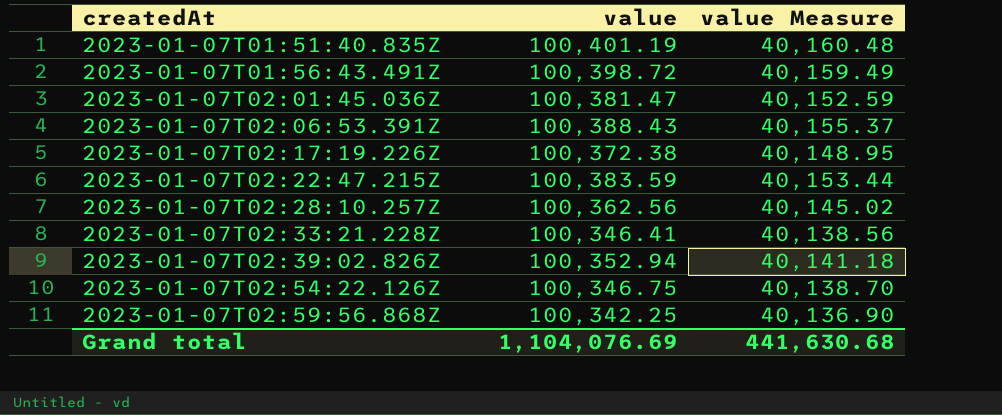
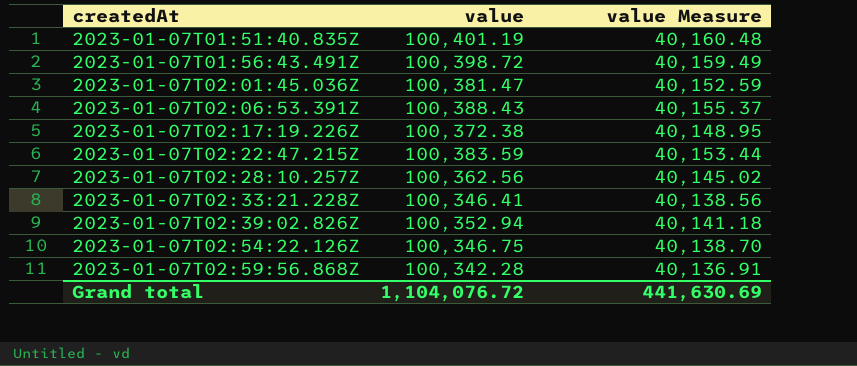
2023-01-07T02:59:56.868Z | value: 100,342.25 -> 100,342.28
2023-01-07T02:59:56.868Z | value Measure: 40,136.90 -> 40,136.91
Grand total | value: 1,104,076.69 -> 1,104,076.72
Grand total | value Measure: 441,630.68 -> 441,630.69

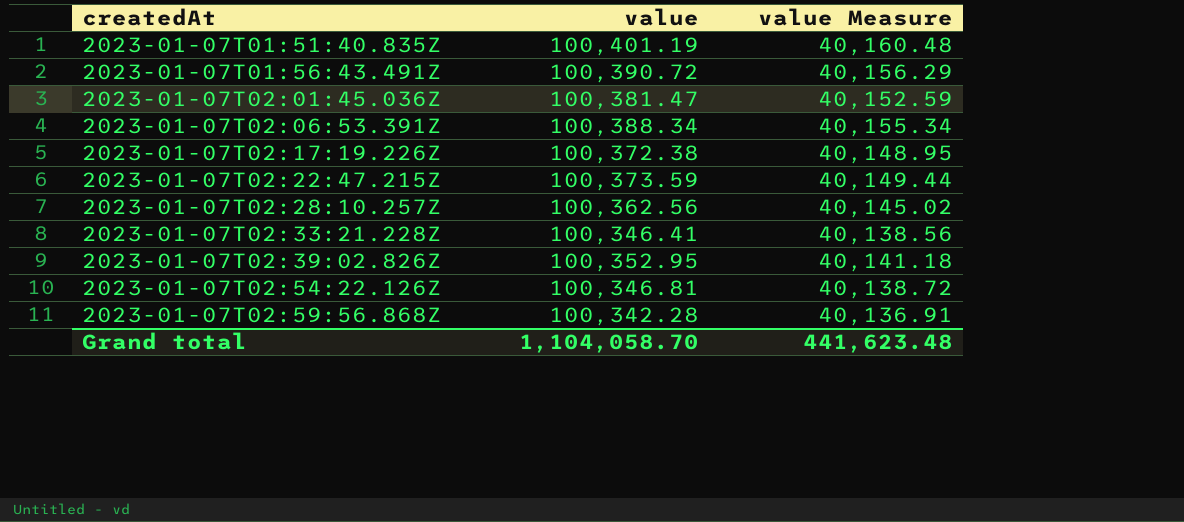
2023-01-07T01:56:43.491Z | value: 100,398.72 -> 100,390.72
2023-01-07T01:56:43.491Z | value Measure: 40,159.49 -> 40,156.29
2023-01-07T02:06:53.391Z | value: 100,388.43 -> 100,388.34
2023-01-07T02:06:53.391Z | value Measure: 40,155.37 -> 40,155.34
2023-01-07T02:22:47.215Z | value: 100,383.59 -> 100,373.59
2023-01-07T02:22:47.215Z | value Measure: 40,153.44 -> 40,149.44
2023-01-07T02:39:02.826Z | value: 100,352.94 -> 100,352.95
2023-01-07T02:54:22.126Z | value: 100,346.75 -> 100,346.81
2023-01-07T02:54:22.126Z | value Measure: 40,138.70 -> 40,138.72
Grand total | value: 1,104,076.72 -> 1,104,058.70
Grand total | value Measure: 441,630.69 -> 441,623.48

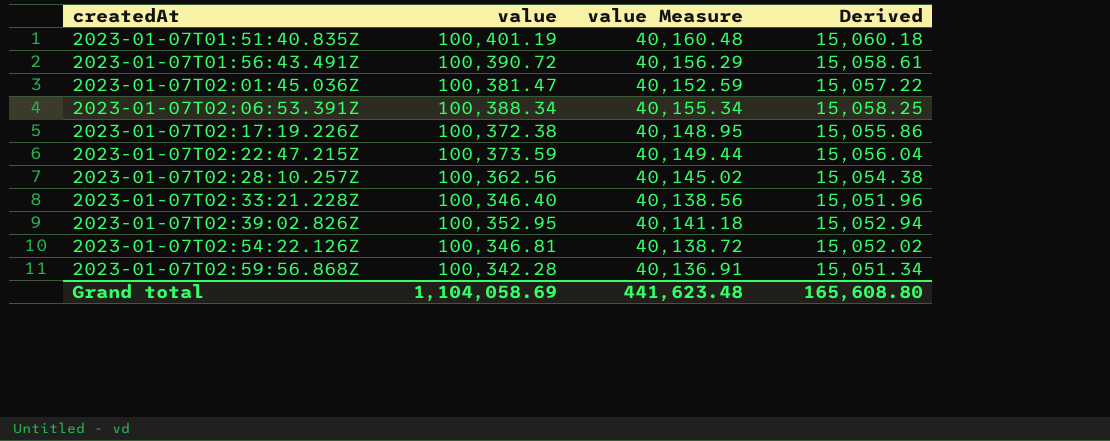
column Derived | formula: none -> [value] * 0.15
2023-01-07T02:33:21.228Z | value: 100,346.41 -> 100,346.40
Grand total | value: 1,104,058.70 -> 1,104,058.69

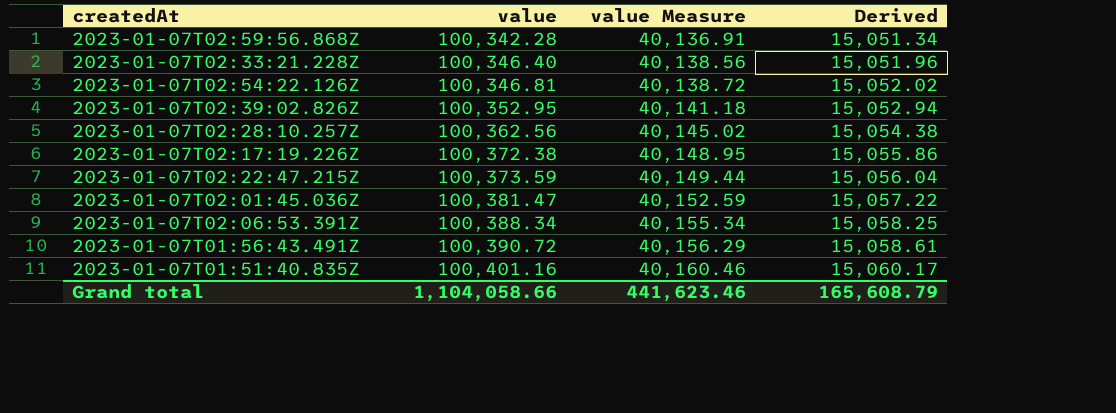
row order: createdAt ascending -> value ascending
2023-01-07T01:51:40.835Z | value: 100,401.19 -> 100,401.16
2023-01-07T01:51:40.835Z | value Measure: 40,160.48 -> 40,160.46
2023-01-07T01:51:40.835Z | Derived: 15,060.18 -> 15,060.17
Grand total | value: 1,104,058.69 -> 1,104,058.66
Grand total | value Measure: 441,623.48 -> 441,623.46
Grand total | Derived: 165,608.80 -> 165,608.79

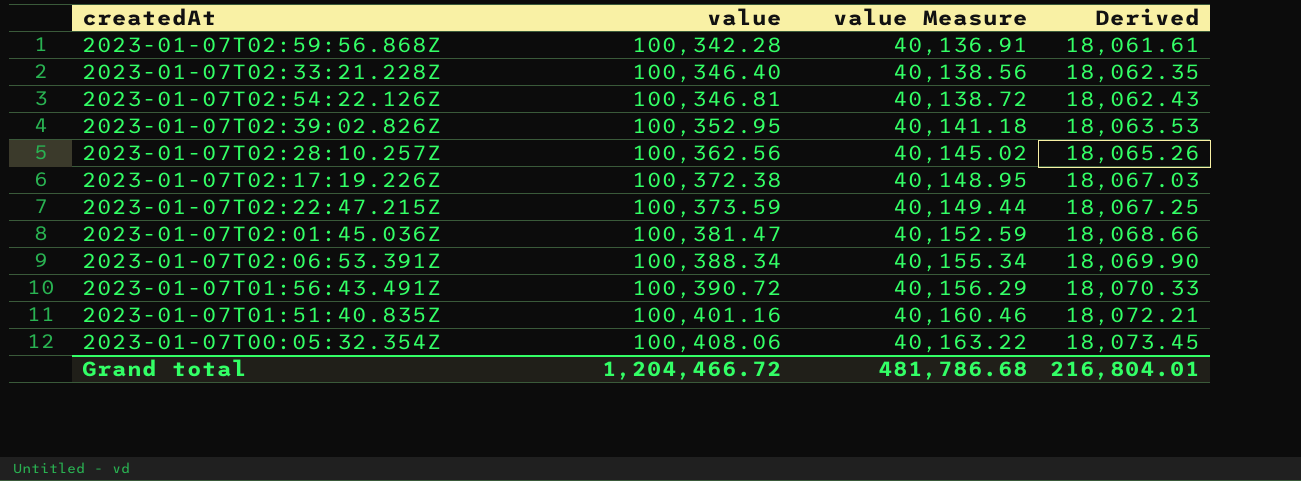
column Derived | formula: [value] * 0.15 -> [value] * 0.18
row 2023-01-07T00:05:32.354Z: none -> 100,408.06 | 40,163.22 | 18,073.45
Grand total | value: 1,104,058.66 -> 1,204,466.72
Grand total | value Measure: 441,623.46 -> 481,786.68
Grand total | Derived: 165,608.79 -> 216,804.01

